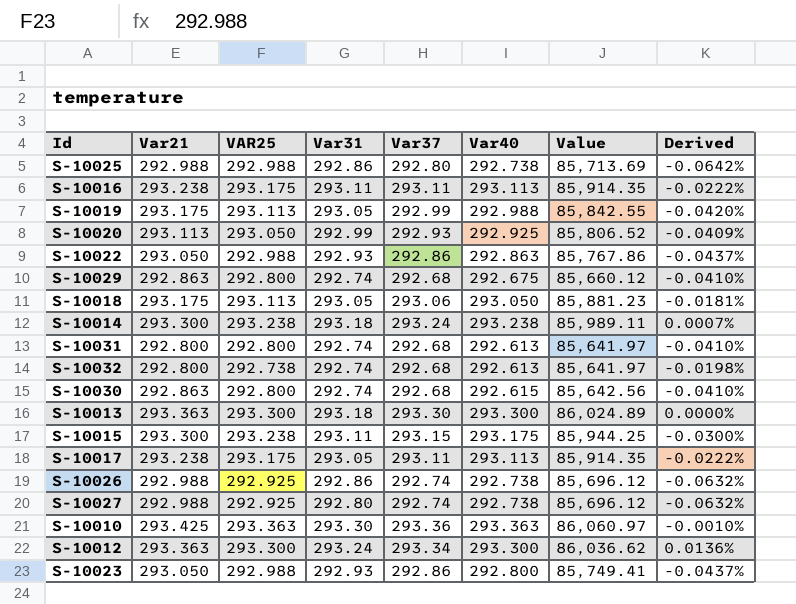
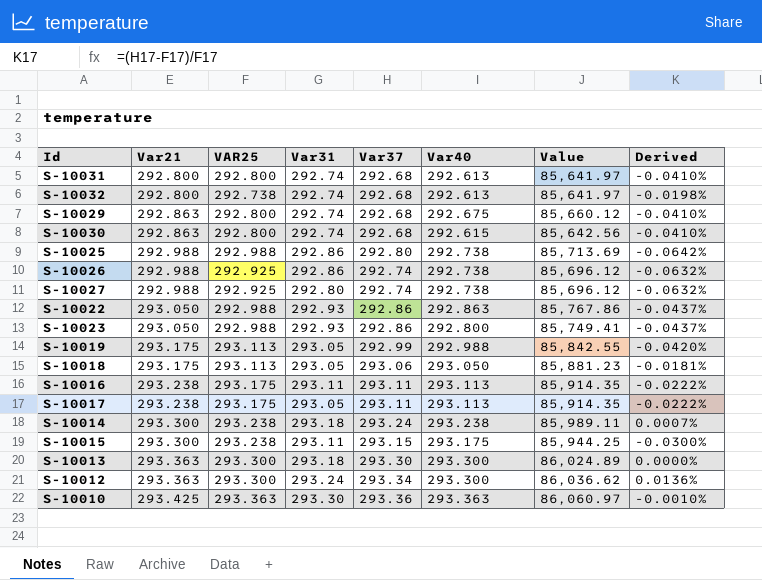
row order: none -> Var21 ascending
row S-10020: 293.113 | 293.050 | 292.99 | 292.93 | 292.925 | 85,806.52 | -0.0409% -> none

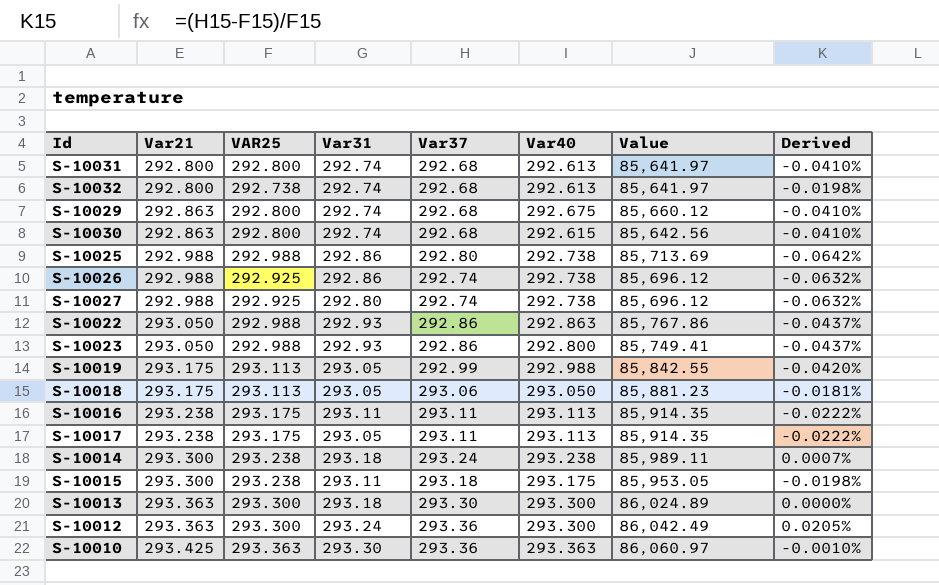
S-10015 | Var37: 293.15 -> 293.18
S-10015 | Value: 85,944.25 -> 85,953.05
S-10015 | Derived: -0.0300% -> -0.0198%
S-10012 | Var37: 293.34 -> 293.36
S-10012 | Value: 86,036.62 -> 86,042.49
S-10012 | Derived: 0.0136% -> 0.0205%

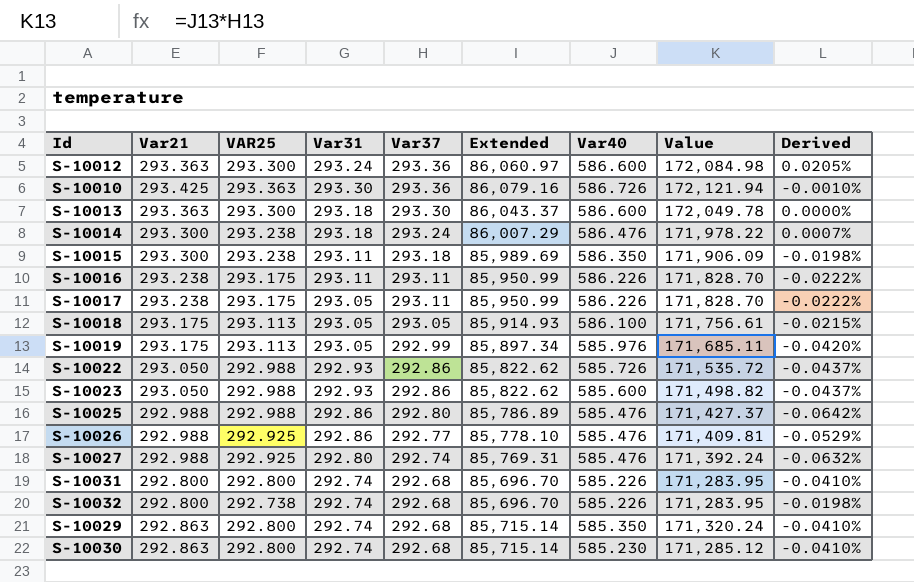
row order: Var21 ascending -> Var37 descending
column Extended | formula: none -> [Var21] * [Var37]
S-10012 | Var40: 293.300 -> 586.600
S-10012 | Value: 86,042.49 -> 172,084.98
S-10010 | Var40: 293.363 -> 586.726
S-10010 | Value: 86,060.97 -> 172,121.94
S-10013 | Var40: 293.300 -> 586.600
S-10013 | Value: 86,024.89 -> 172,049.78
S-10014 | Var40: 293.238 -> 586.476
S-10014 | Value: 85,989.11 -> 171,978.22
S-10015 | Var40: 293.175 -> 586.350
S-10015 | Value: 85,953.05 -> 171,906.09
S-10016 | Var40: 293.113 -> 586.226
S-10016 | Value: 85,914.35 -> 171,828.70
S-10017 | Var40: 293.113 -> 586.226
S-10017 | Value: 85,914.35 -> 171,828.70
S-10018 | Var37: 293.06 -> 293.05
S-10018 | Var40: 293.050 -> 586.100
S-10018 | Value: 85,881.23 -> 171,756.61
S-10018 | Derived: -0.0181% -> -0.0215%
S-10019 | Var40: 292.988 -> 585.976
S-10019 | Value: 85,842.55 -> 171,685.11
S-10022 | Var40: 292.863 -> 585.726
S-10022 | Value: 85,767.86 -> 171,535.72
S-10023 | Var40: 292.800 -> 585.600
S-10023 | Value: 85,749.41 -> 171,498.82
S-10025 | Var40: 292.738 -> 585.476
S-10025 | Value: 85,713.69 -> 171,427.37
S-10026 | Var37: 292.74 -> 292.77
S-10026 | Var40: 292.738 -> 585.476
S-10026 | Value: 85,696.12 -> 171,409.81
S-10026 | Derived: -0.0632% -> -0.0529%
S-10027 | Var40: 292.738 -> 585.476
S-10027 | Value: 85,696.12 -> 171,392.24
S-10031 | Var40: 292.613 -> 585.226
S-10031 | Value: 85,641.97 -> 171,283.95
S-10032 | Var40: 292.613 -> 585.226
S-10032 | Value: 85,641.97 -> 171,283.95
S-10029 | Var40: 292.675 -> 585.350
S-10029 | Value: 85,660.12 -> 171,320.24
S-10030 | Var40: 292.615 -> 585.230
S-10030 | Value: 85,642.56 -> 171,285.12

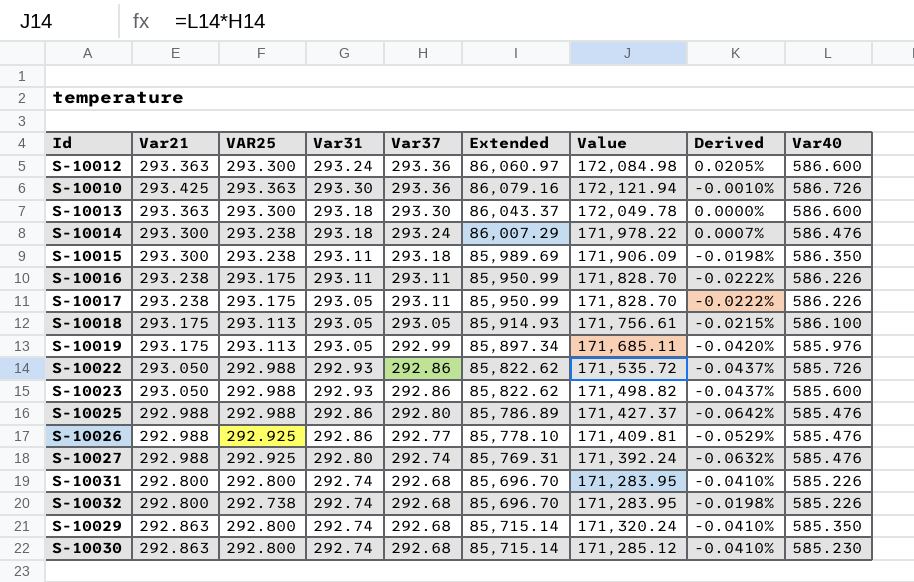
column Var40 | position: 7 -> 9

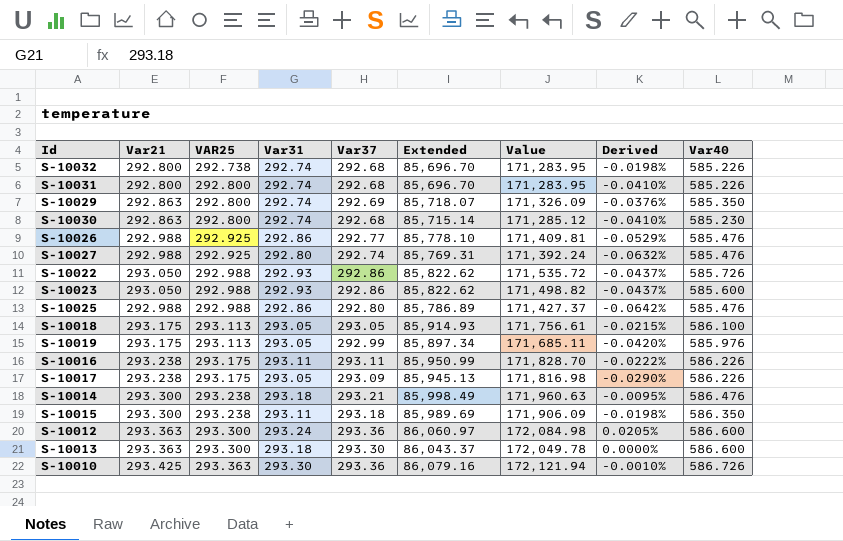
row order: Var37 descending -> VAR25 ascending
S-10029 | Var37: 292.68 -> 292.69
S-10029 | Extended: 85,715.14 -> 85,718.07
S-10029 | Value: 171,320.24 -> 171,326.09
S-10029 | Derived: -0.0410% -> -0.0376%
S-10017 | Var37: 293.11 -> 293.09
S-10017 | Extended: 85,950.99 -> 85,945.13
S-10017 | Value: 171,828.70 -> 171,816.98
S-10017 | Derived: -0.0222% -> -0.0290%
S-10014 | Var37: 293.24 -> 293.21
S-10014 | Extended: 86,007.29 -> 85,998.49
S-10014 | Value: 171,978.22 -> 171,960.63
S-10014 | Derived: 0.0007% -> -0.0095%

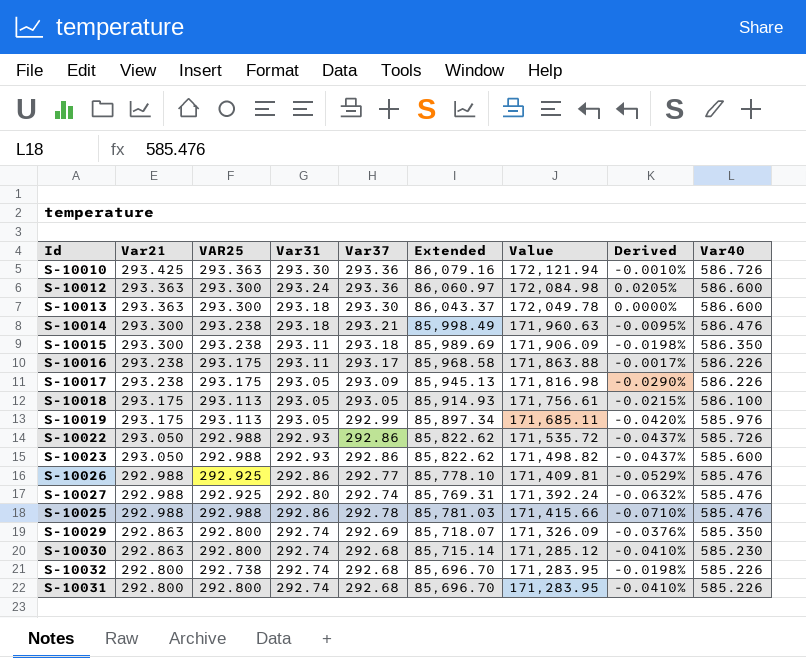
row order: VAR25 ascending -> Var21 descending
S-10016 | Var37: 293.11 -> 293.17
S-10016 | Extended: 85,950.99 -> 85,968.58
S-10016 | Value: 171,828.70 -> 171,863.88
S-10016 | Derived: -0.0222% -> -0.0017%
S-10025 | Var37: 292.80 -> 292.78
S-10025 | Extended: 85,786.89 -> 85,781.03
S-10025 | Value: 171,427.37 -> 171,415.66
S-10025 | Derived: -0.0642% -> -0.0710%

